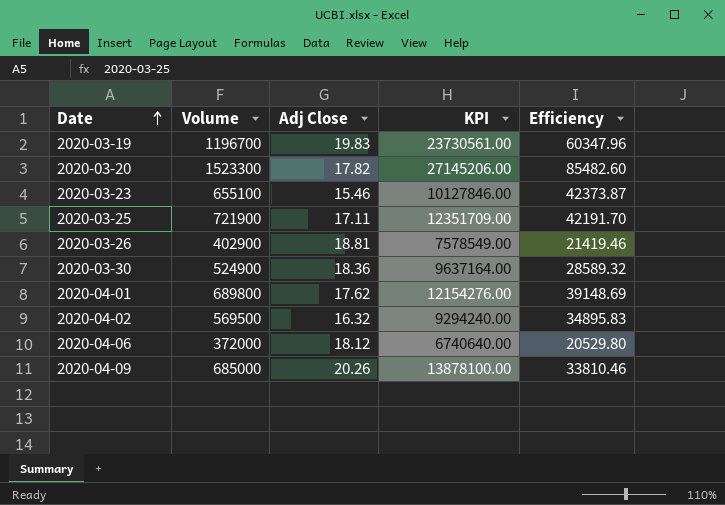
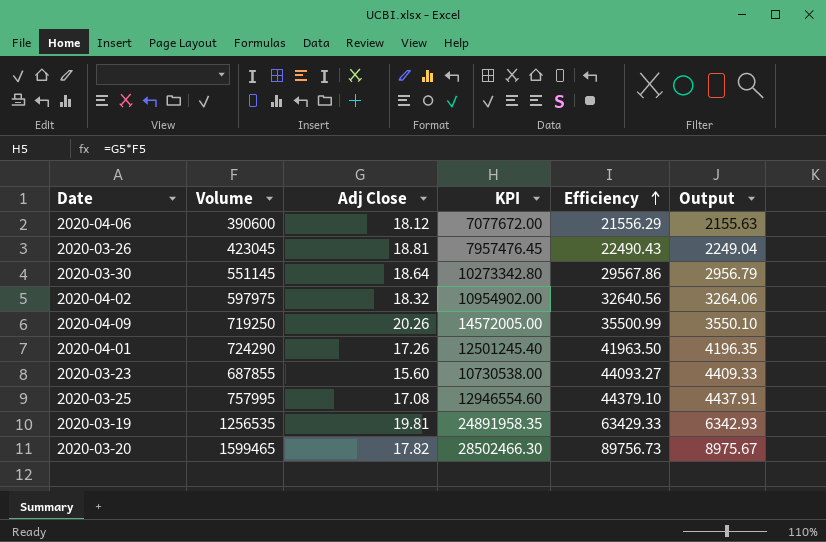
row order: Date ascending -> Efficiency ascending
column Output | formula: none -> [Efficiency] * 0.1
2020-04-06 | Volume: 372000 -> 390600
2020-04-06 | KPI: 6740640.00 -> 7077672.00
2020-04-06 | Efficiency: 20529.80 -> 21556.29
2020-03-26 | Volume: 402900 -> 423045
2020-03-26 | KPI: 7578549.00 -> 7957476.45
2020-03-26 | Efficiency: 21419.46 -> 22490.43
2020-03-30 | Volume: 524900 -> 551145
2020-03-30 | Adj Close: 18.36 -> 18.64
2020-03-30 | KPI: 9637164.00 -> 10273342.80
2020-03-30 | Efficiency: 28589.32 -> 29567.86
2020-04-02 | Volume: 569500 -> 597975
2020-04-02 | Adj Close: 16.32 -> 18.32
2020-04-02 | KPI: 9294240.00 -> 10954902.00
2020-04-02 | Efficiency: 34895.83 -> 32640.56
2020-04-09 | Volume: 685000 -> 719250
2020-04-09 | KPI: 13878100.00 -> 14572005.00
2020-04-09 | Efficiency: 33810.46 -> 35500.99
2020-04-01 | Volume: 689800 -> 724290
2020-04-01 | Adj Close: 17.62 -> 17.26
2020-04-01 | KPI: 12154276.00 -> 12501245.40
2020-04-01 | Efficiency: 39148.69 -> 41963.50
2020-03-23 | Volume: 655100 -> 687855
2020-03-23 | Adj Close: 15.46 -> 15.60
2020-03-23 | KPI: 10127846.00 -> 10730538.00
2020-03-23 | Efficiency: 42373.87 -> 44093.27
2020-03-25 | Volume: 721900 -> 757995
2020-03-25 | Adj Close: 17.11 -> 17.08
2020-03-25 | KPI: 12351709.00 -> 12946554.60
2020-03-25 | Efficiency: 42191.70 -> 44379.10
2020-03-19 | Volume: 1196700 -> 1256535
2020-03-19 | Adj Close: 19.83 -> 19.81
2020-03-19 | KPI: 23730561.00 -> 24891958.35
2020-03-19 | Efficiency: 60347.96 -> 63429.33
2020-03-20 | Volume: 1523300 -> 1599465
2020-03-20 | KPI: 27145206.00 -> 28502466.30
2020-03-20 | Efficiency: 85482.60 -> 89756.73

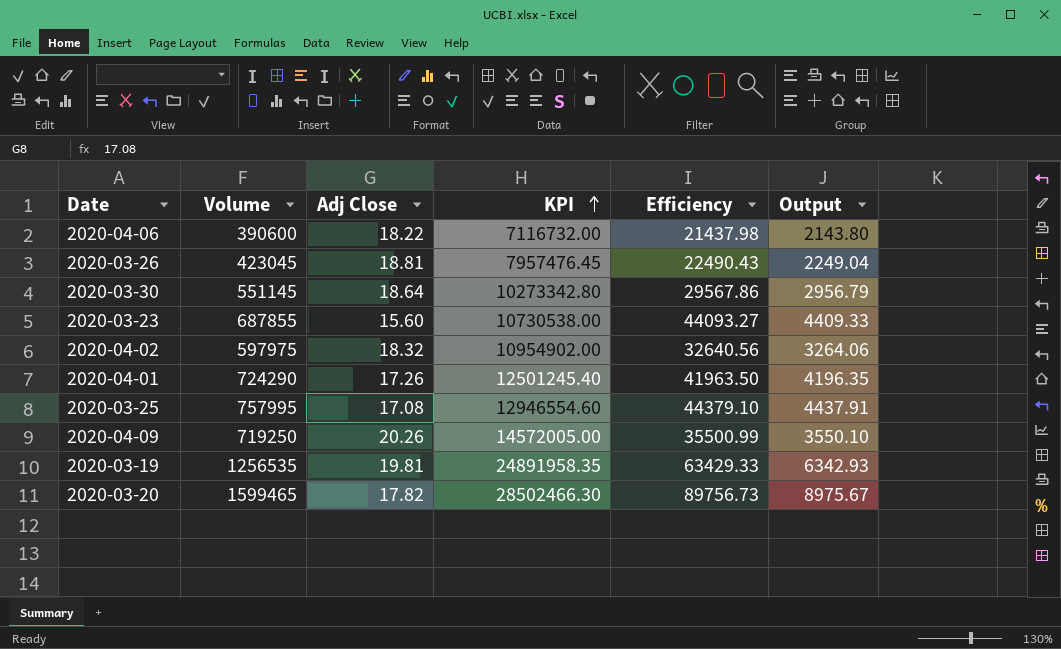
row order: Efficiency ascending -> KPI ascending
2020-04-06 | Adj Close: 18.12 -> 18.22
2020-04-06 | KPI: 7077672.00 -> 7116732.00
2020-04-06 | Efficiency: 21556.29 -> 21437.98
2020-04-06 | Output: 2155.63 -> 2143.80

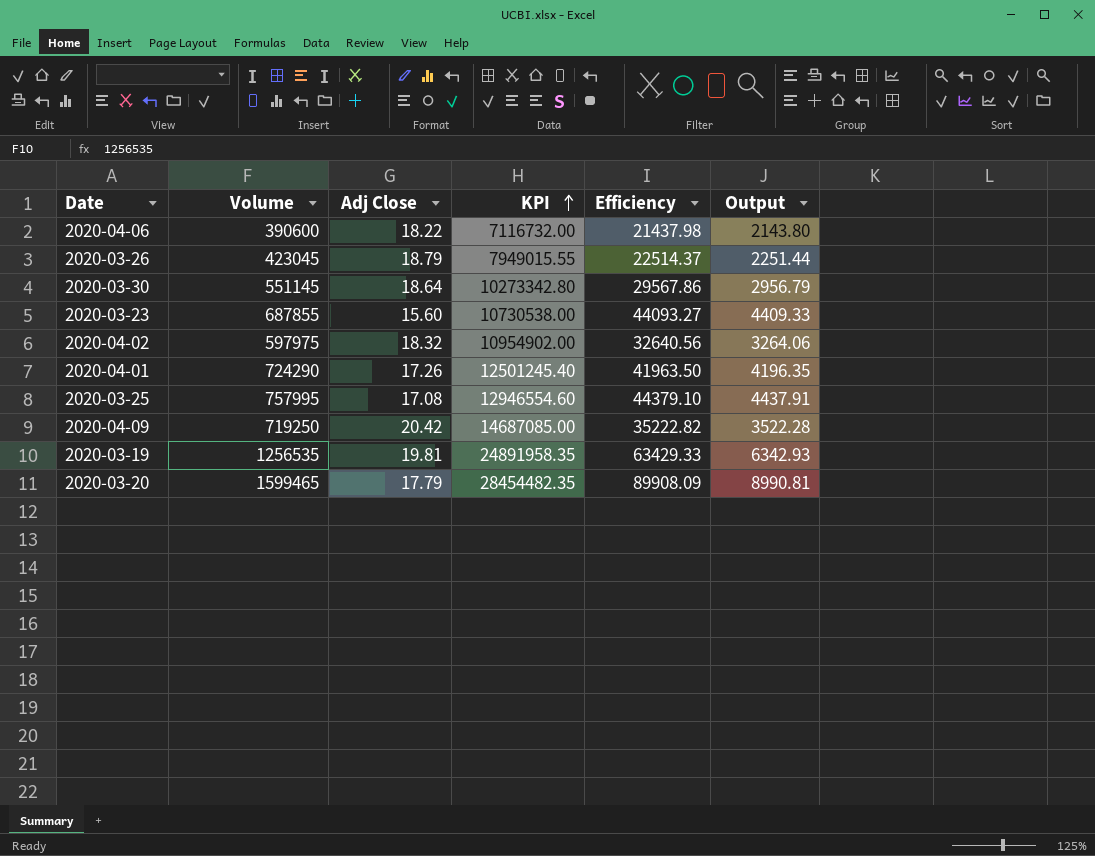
2020-03-26 | Adj Close: 18.81 -> 18.79
2020-03-26 | KPI: 7957476.45 -> 7949015.55
2020-03-26 | Efficiency: 22490.43 -> 22514.37
2020-03-26 | Output: 2249.04 -> 2251.44
2020-04-09 | Adj Close: 20.26 -> 20.42
2020-04-09 | KPI: 14572005.00 -> 14687085.00
2020-04-09 | Efficiency: 35500.99 -> 35222.82
2020-04-09 | Output: 3550.10 -> 3522.28
2020-03-20 | Adj Close: 17.82 -> 17.79
2020-03-20 | KPI: 28502466.30 -> 28454482.35
2020-03-20 | Efficiency: 89756.73 -> 89908.09
2020-03-20 | Output: 8975.67 -> 8990.81

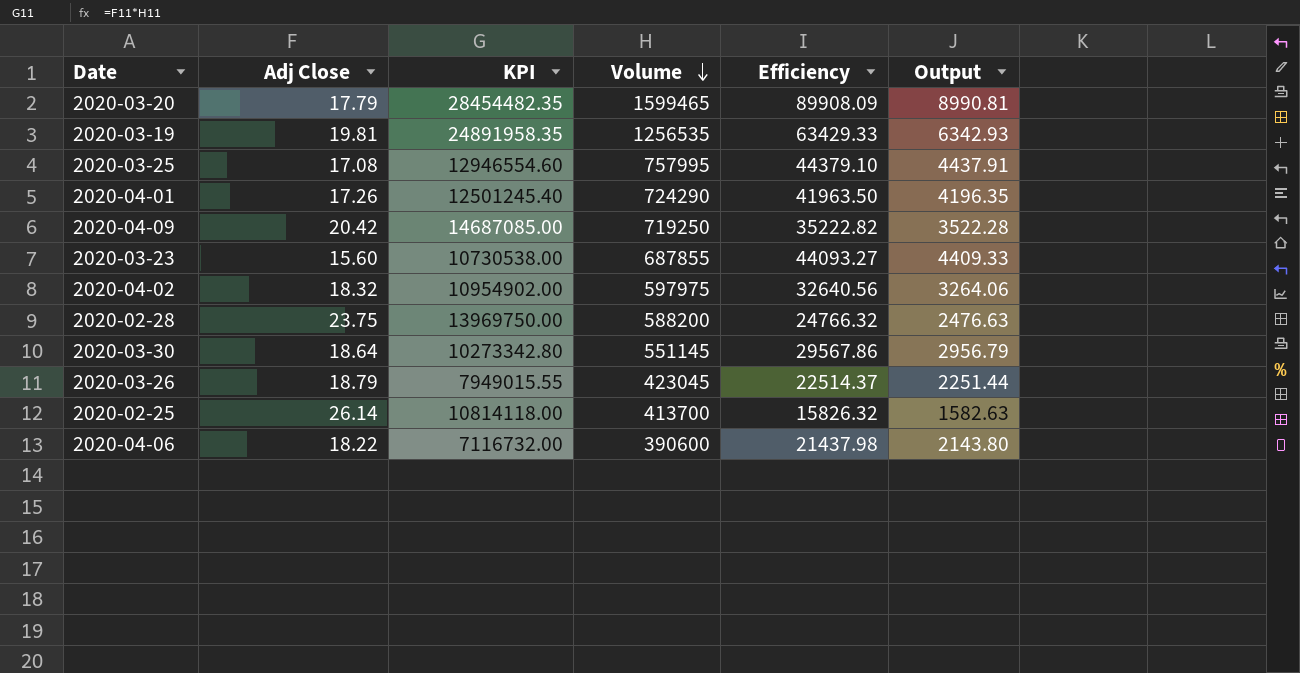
row order: KPI ascending -> Volume descending
column Volume | position: 2 -> 4
row 2020-02-28: none -> 23.75 | 13969750.00 | 588200 | 24766.32 | 2476.63
row 2020-02-25: none -> 26.14 | 10814118.00 | 413700 | 15826.32 | 1582.63

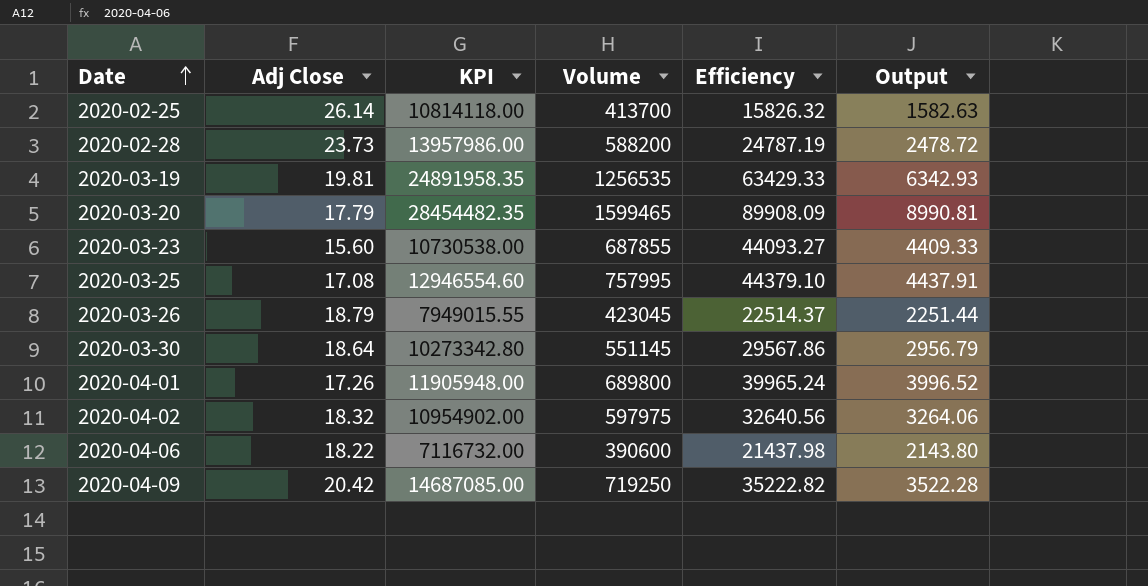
row order: Volume descending -> Date ascending
2020-02-28 | Adj Close: 23.75 -> 23.73
2020-02-28 | KPI: 13969750.00 -> 13957986.00
2020-02-28 | Efficiency: 24766.32 -> 24787.19
2020-02-28 | Output: 2476.63 -> 2478.72
2020-04-01 | KPI: 12501245.40 -> 11905948.00
2020-04-01 | Volume: 724290 -> 689800
2020-04-01 | Efficiency: 41963.50 -> 39965.24
2020-04-01 | Output: 4196.35 -> 3996.52

